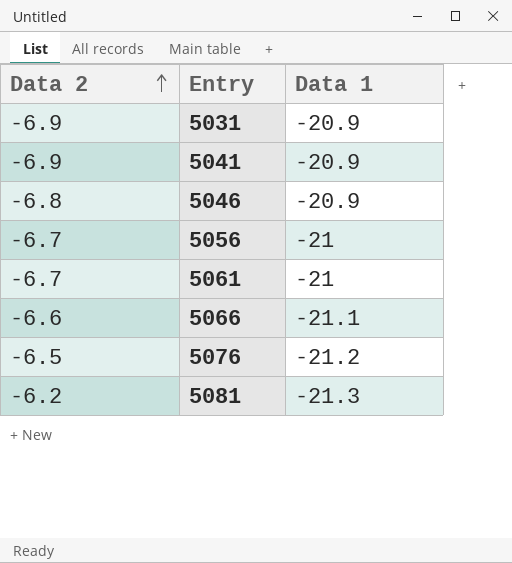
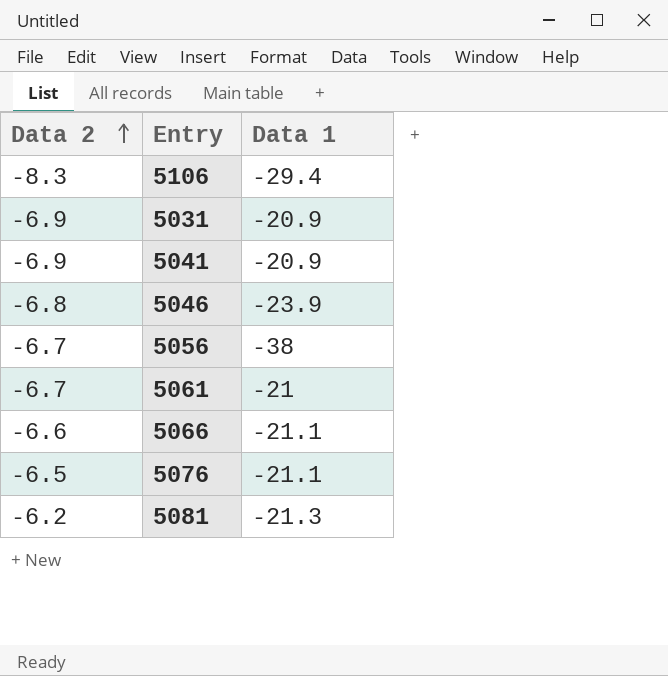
row 5106: none -> -8.3 | -29.4
5046 | Data 1: -20.9 -> -23.9
5056 | Data 1: -21 -> -38
5076 | Data 1: -21.2 -> -21.1

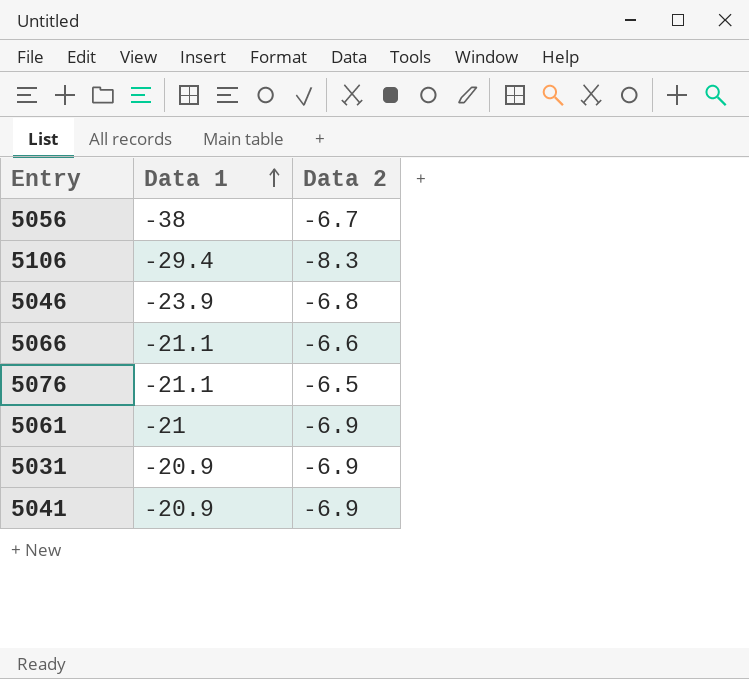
row order: Data 2 ascending -> Data 1 ascending
column Data 2 | position: 1 -> 3
row 5081: -6.2 | -21.3 -> none
5061 | Data 2: -6.7 -> -6.9

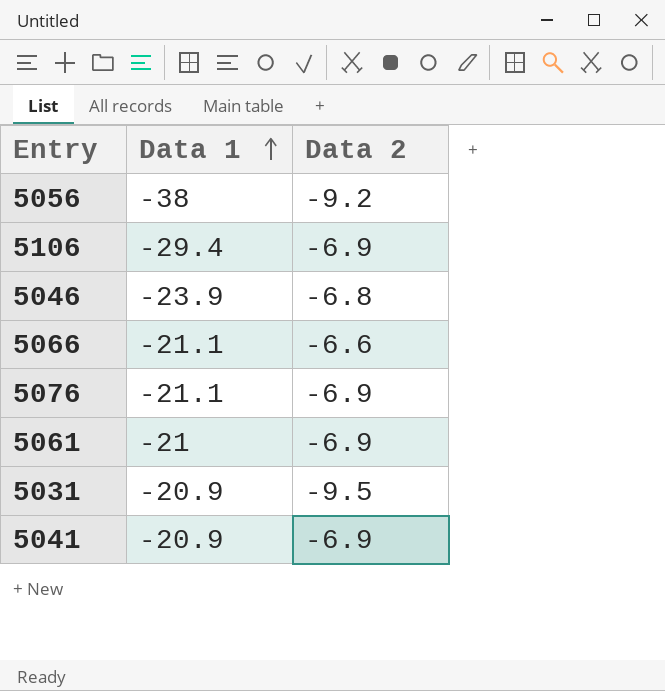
5056 | Data 2: -6.7 -> -9.2
5106 | Data 2: -8.3 -> -6.9
5076 | Data 2: -6.5 -> -6.9
5031 | Data 2: -6.9 -> -9.5

